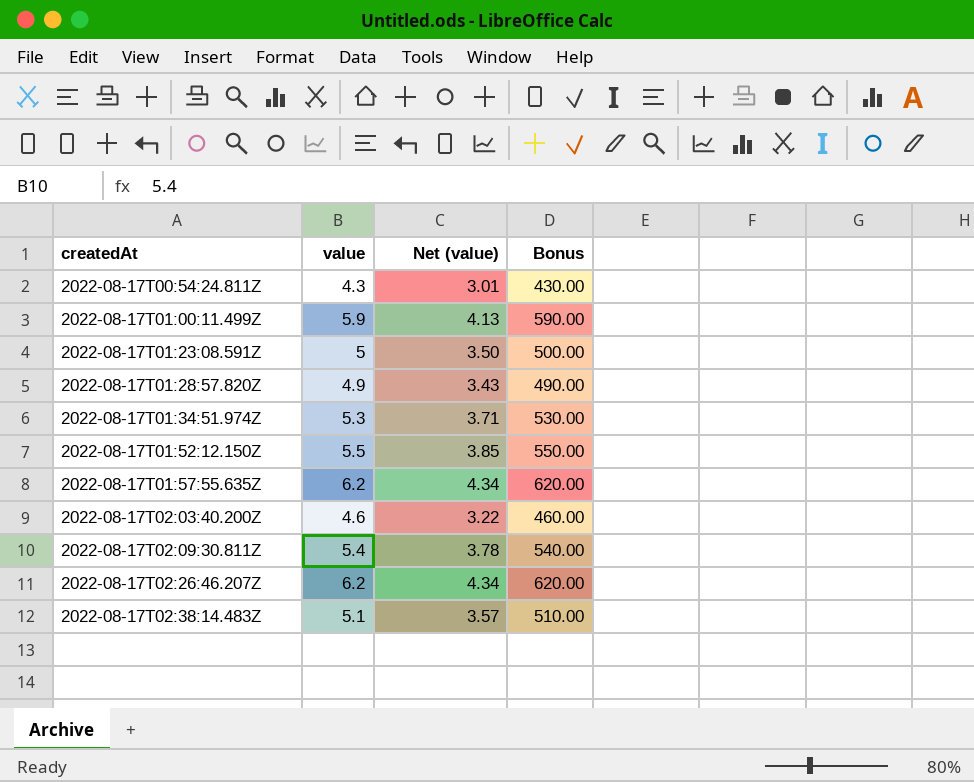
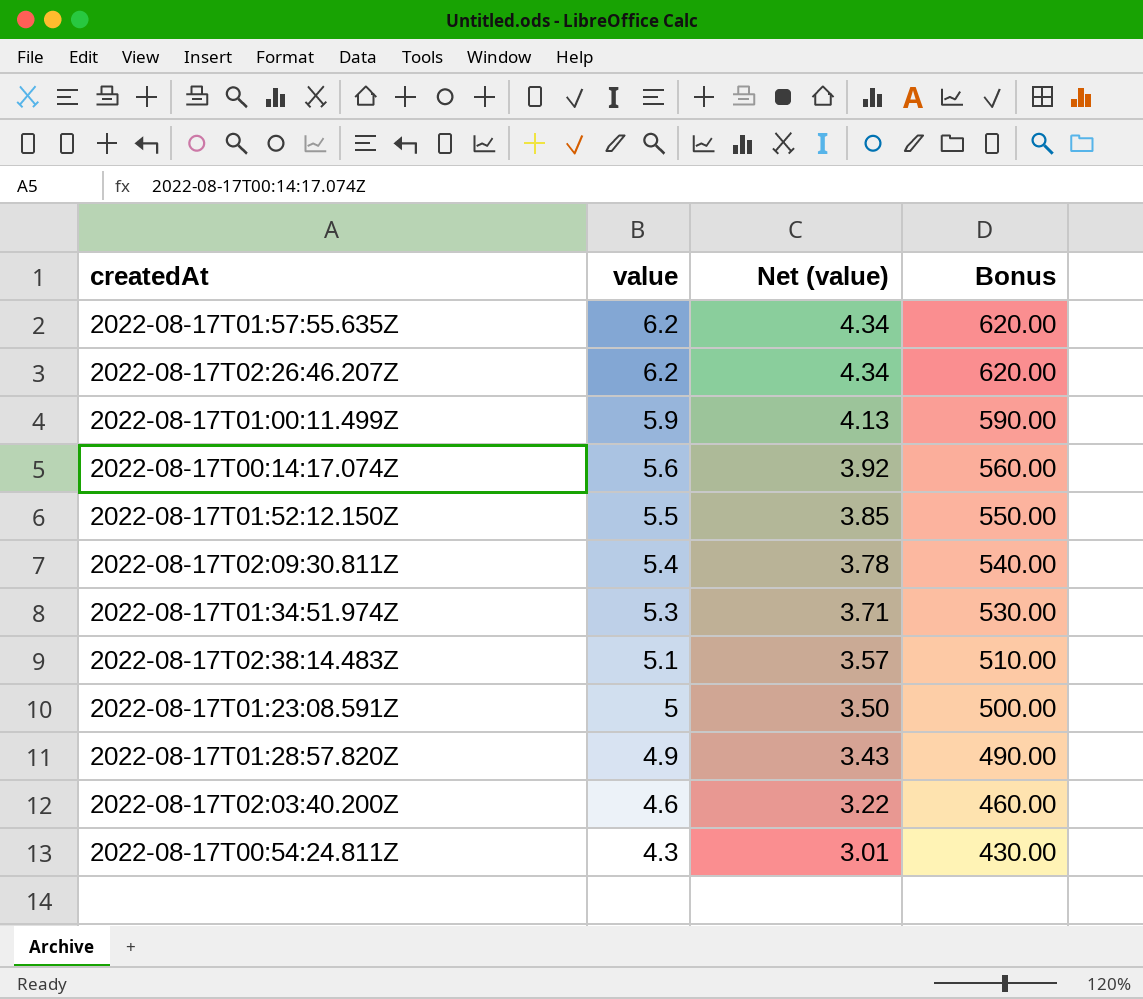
row order: createdAt ascending -> value descending
row 2022-08-17T00:14:17.074Z: none -> 5.6 | 3.92 | 560.00

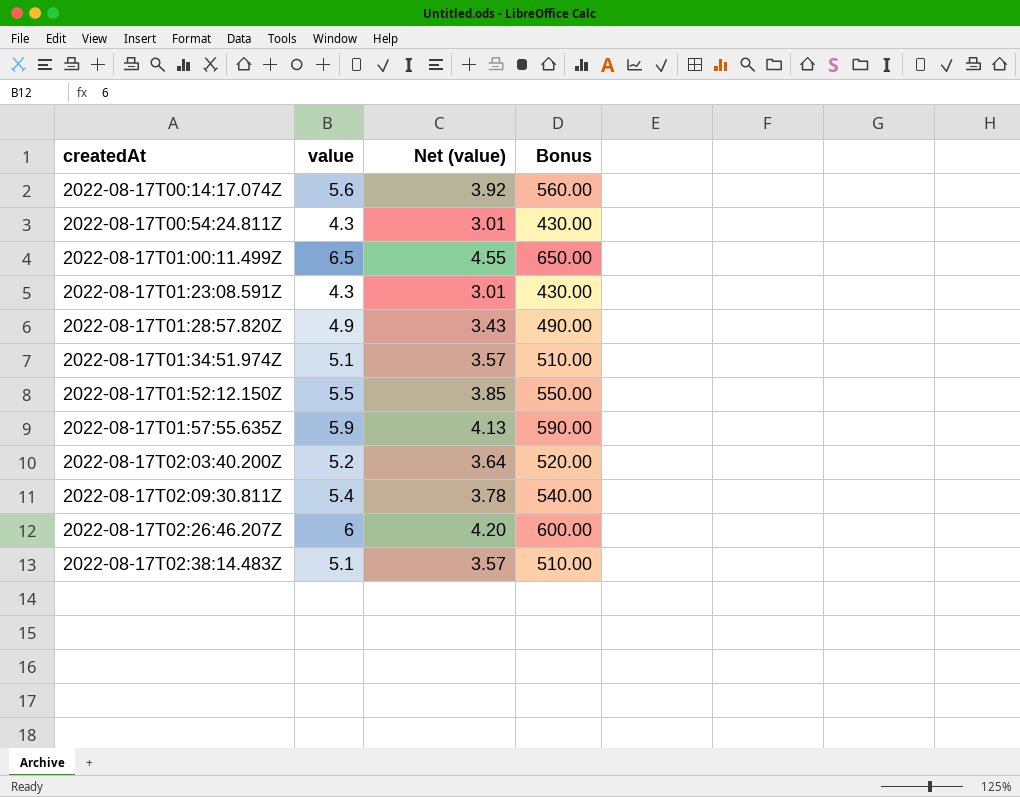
row order: value descending -> createdAt ascending
2022-08-17T01:00:11.499Z | value: 5.9 -> 6.5
2022-08-17T01:00:11.499Z | Net (value): 4.13 -> 4.55
2022-08-17T01:00:11.499Z | Bonus: 590.00 -> 650.00
2022-08-17T01:23:08.591Z | value: 5 -> 4.3
2022-08-17T01:23:08.591Z | Net (value): 3.50 -> 3.01
2022-08-17T01:23:08.591Z | Bonus: 500.00 -> 430.00
2022-08-17T01:34:51.974Z | value: 5.3 -> 5.1
2022-08-17T01:34:51.974Z | Net (value): 3.71 -> 3.57
2022-08-17T01:34:51.974Z | Bonus: 530.00 -> 510.00
2022-08-17T01:57:55.635Z | value: 6.2 -> 5.9
2022-08-17T01:57:55.635Z | Net (value): 4.34 -> 4.13
2022-08-17T01:57:55.635Z | Bonus: 620.00 -> 590.00
2022-08-17T02:03:40.200Z | value: 4.6 -> 5.2
2022-08-17T02:03:40.200Z | Net (value): 3.22 -> 3.64
2022-08-17T02:03:40.200Z | Bonus: 460.00 -> 520.00
2022-08-17T02:26:46.207Z | value: 6.2 -> 6
2022-08-17T02:26:46.207Z | Net (value): 4.34 -> 4.20
2022-08-17T02:26:46.207Z | Bonus: 620.00 -> 600.00

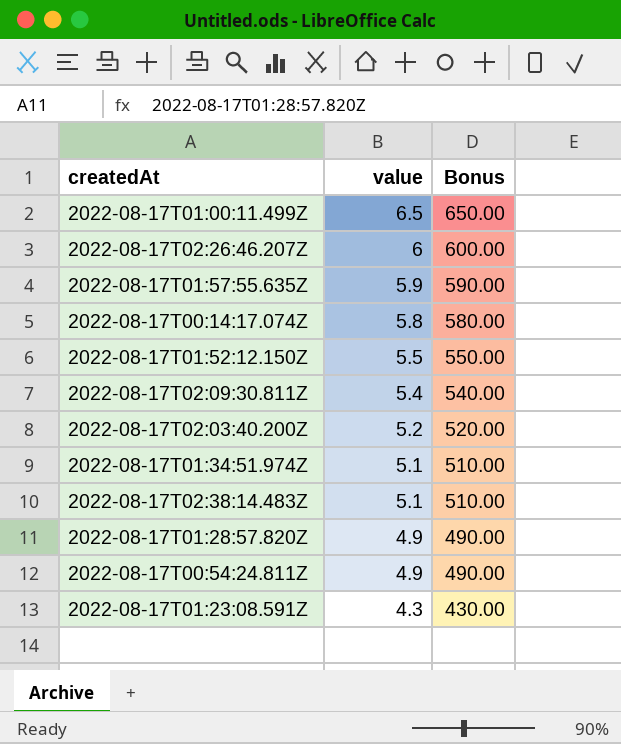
row order: createdAt ascending -> value descending
column Net (value) | formula: [value] * 0.7 -> none
2022-08-17T00:14:17.074Z | value: 5.6 -> 5.8
2022-08-17T00:14:17.074Z | Bonus: 560.00 -> 580.00
2022-08-17T00:54:24.811Z | value: 4.3 -> 4.9
2022-08-17T00:54:24.811Z | Bonus: 430.00 -> 490.00

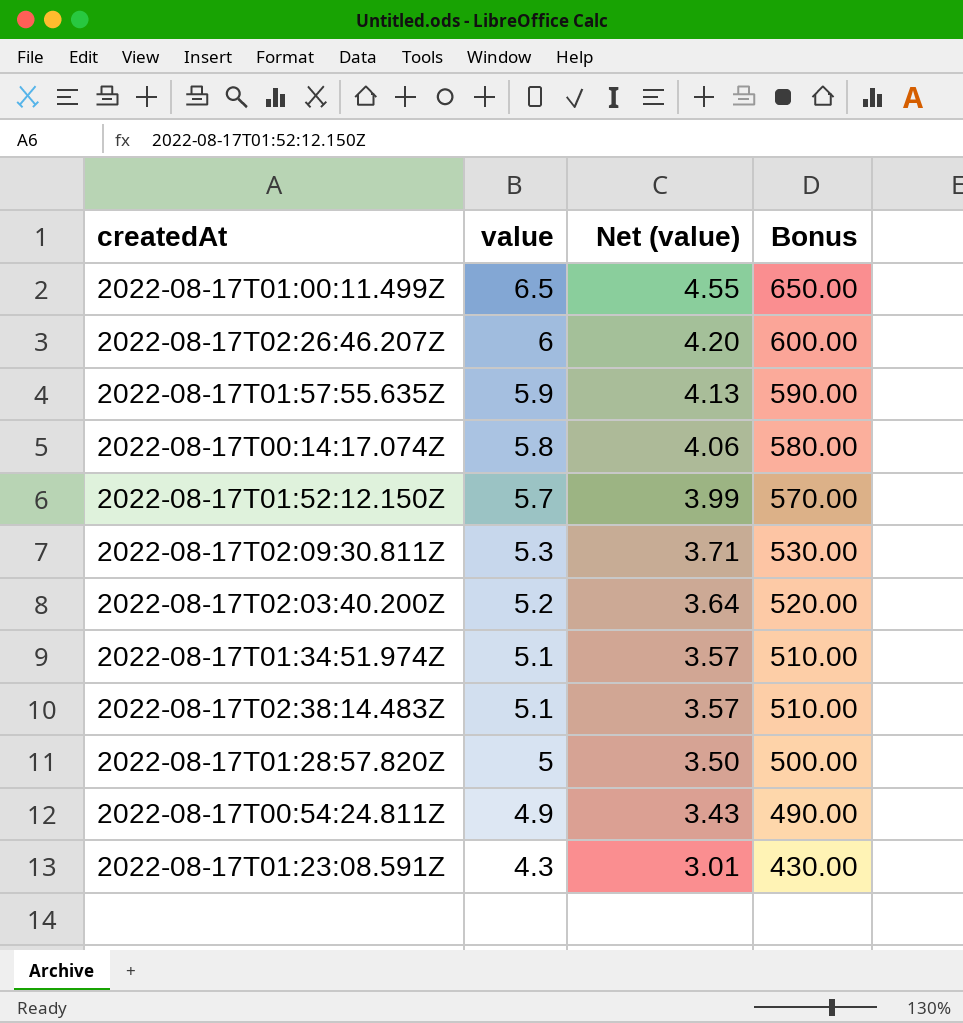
column Net (value) | formula: none -> [value] * 0.7
2022-08-17T01:52:12.150Z | value: 5.5 -> 5.7
2022-08-17T01:52:12.150Z | Bonus: 550.00 -> 570.00
2022-08-17T02:09:30.811Z | value: 5.4 -> 5.3
2022-08-17T02:09:30.811Z | Bonus: 540.00 -> 530.00
2022-08-17T01:28:57.820Z | value: 4.9 -> 5
2022-08-17T01:28:57.820Z | Bonus: 490.00 -> 500.00

